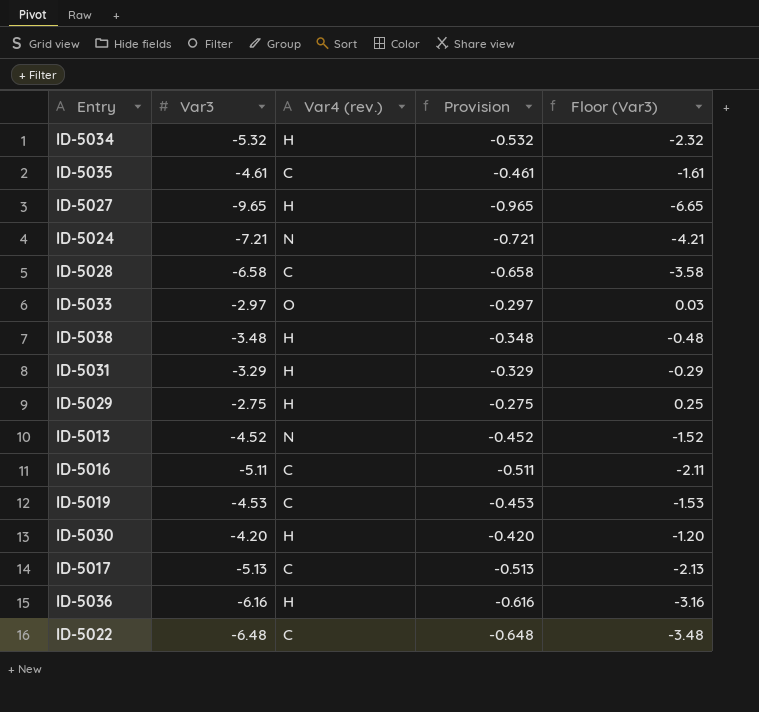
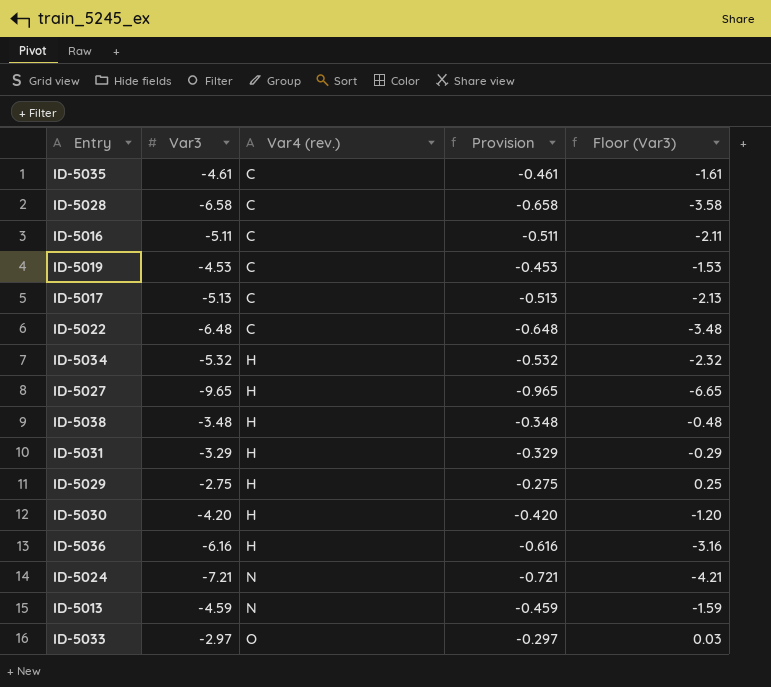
row order: none -> Var4 (rev.) ascending
ID-5013 | Var3: -4.52 -> -4.59
ID-5013 | Provision: -0.452 -> -0.459
ID-5013 | Floor (Var3): -1.52 -> -1.59

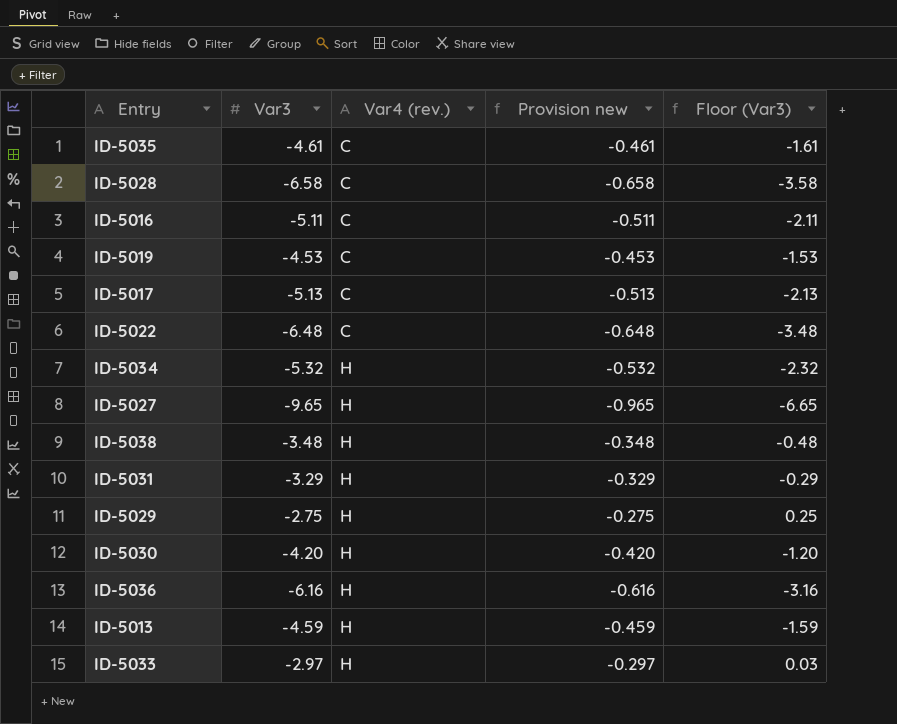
column name: Provision -> Provision new
row ID-5024: -7.21 | N | -0.721 | -4.21 -> none
ID-5013 | Var4 (rev.): N -> H
ID-5033 | Var4 (rev.): O -> H

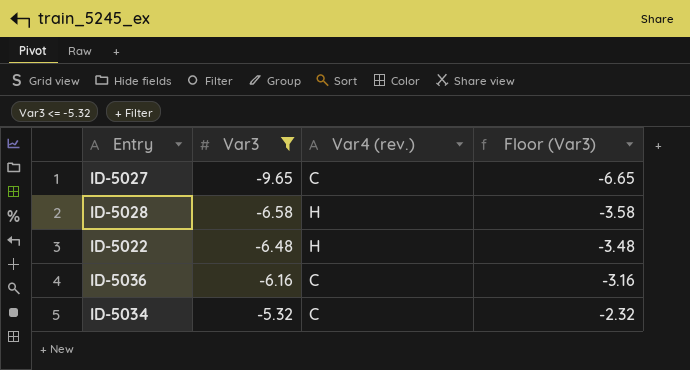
filter: none -> Var3 <= -5.32
row order: Var4 (rev.) ascending -> Var3 ascending
column Provision new | formula: [Var3] * 0.1 -> none
ID-5027 | Var4 (rev.): H -> C
ID-5028 | Var4 (rev.): C -> H
ID-5022 | Var4 (rev.): C -> H
ID-5036 | Var4 (rev.): H -> C
ID-5034 | Var4 (rev.): H -> C

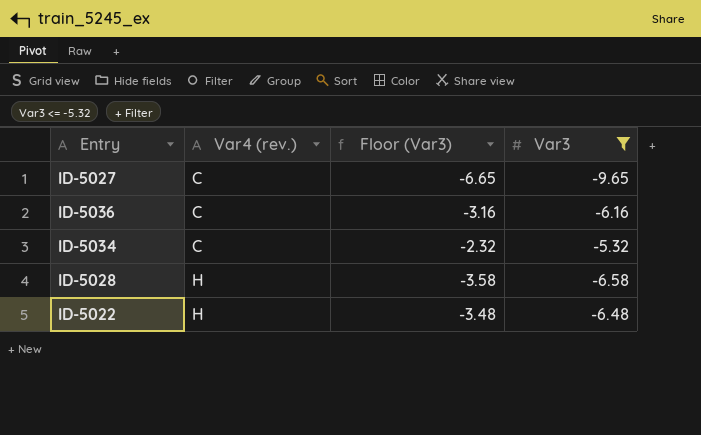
row order: Var3 ascending -> Var4 (rev.) ascending
column Var3 | position: 2 -> 4

